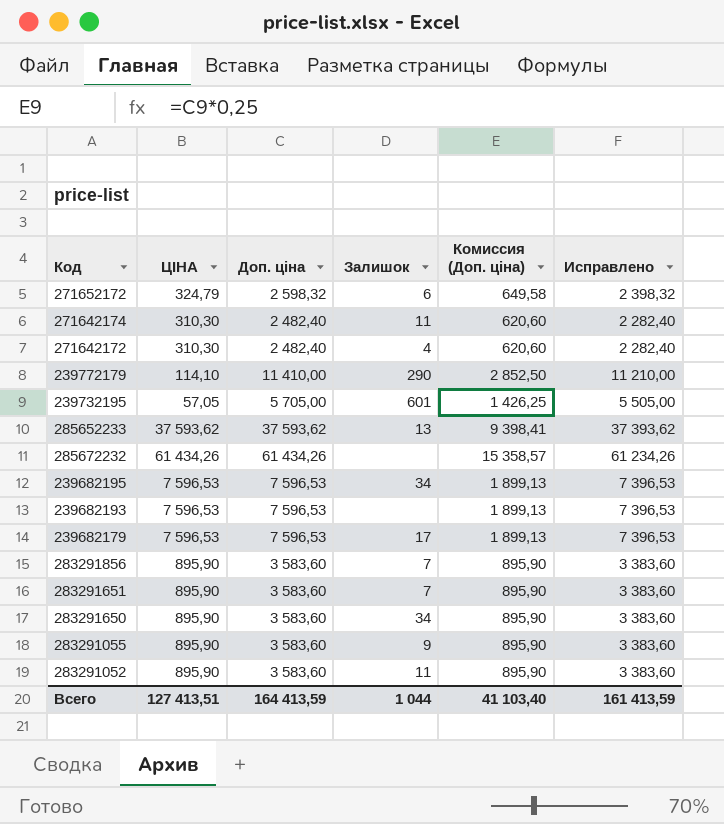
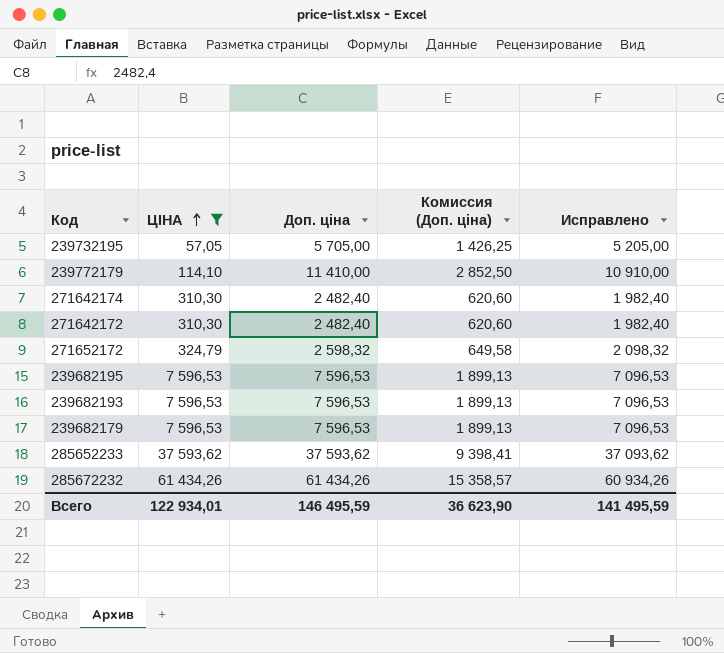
filter: none -> ЦІНА != 895,90
row order: none -> ЦІНА ascending
column Залишок | position: 4 -> none
column Исправлено | formula: [Доп. ціна] - 200 -> [Доп. ціна] - 500
Всего | ЦІНА: 127 413,51 -> 122 934,01
Всего | Доп. ціна: 164 413,59 -> 146 495,59
Всего | Комиссия (Доп. ціна): 41 103,40 -> 36 623,90
Всего | Исправлено: 161 413,59 -> 141 495,59

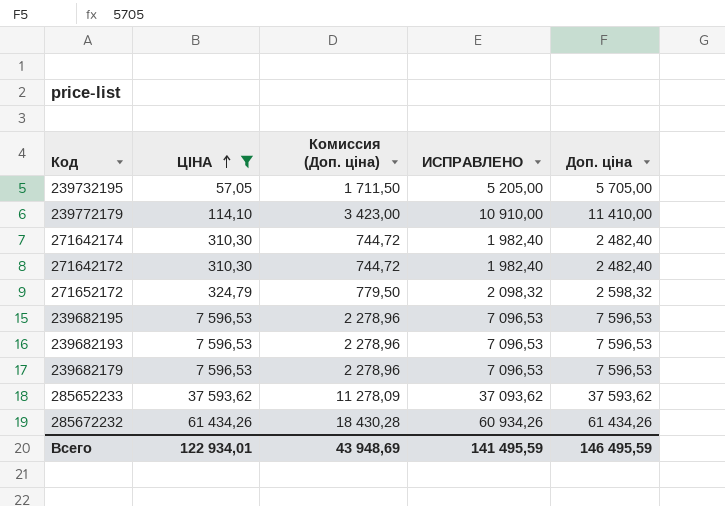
column Комиссия (Доп. ціна) | formula: [Доп. ціна] * 0,25 -> [Доп. ціна] * 0,3
column name: Исправлено -> ИСПРАВЛЕНО
column Доп. ціна | position: 3 -> 5
Всего | Комиссия (Доп. ціна): 36 623,90 -> 43 948,69

